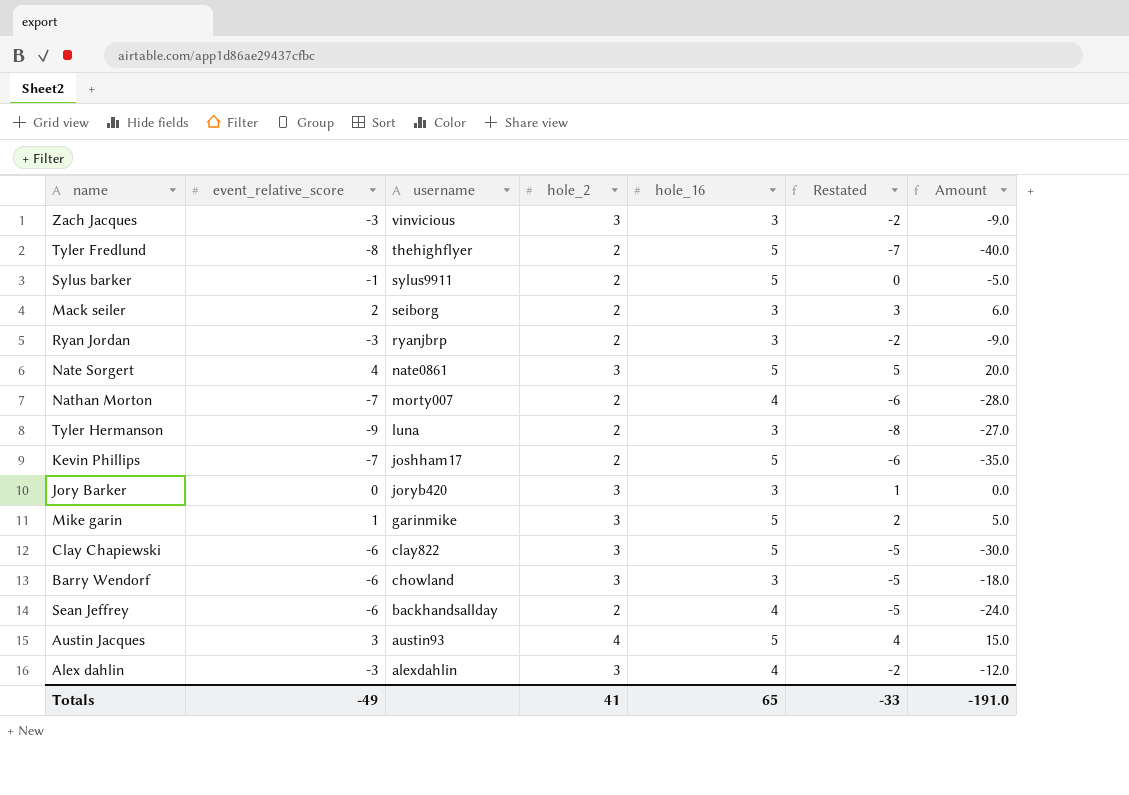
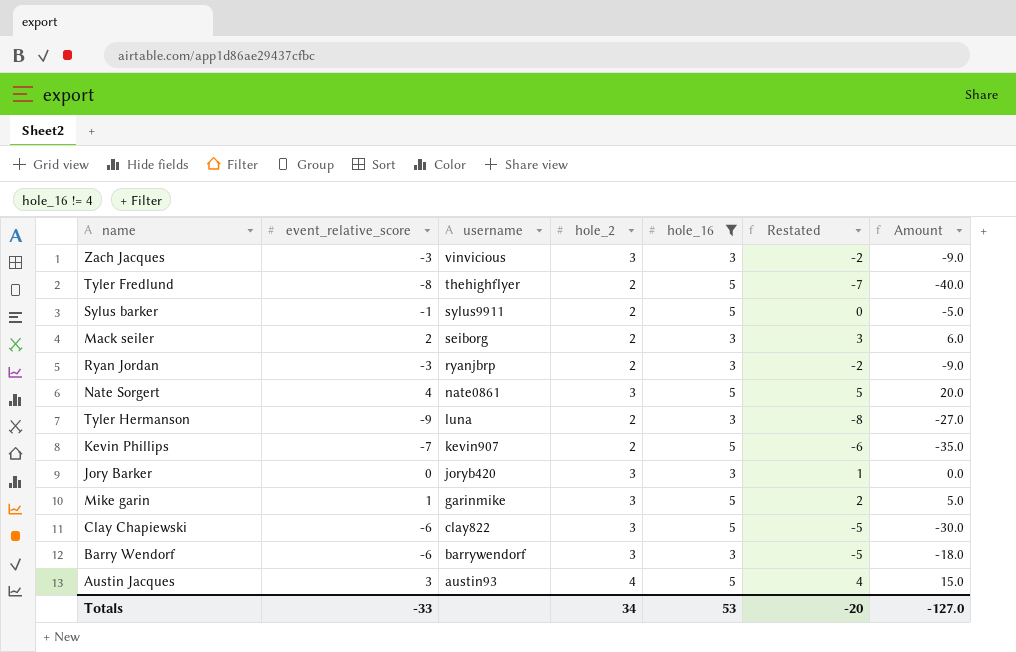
filter: none -> hole_16 != 4
Kevin Phillips | username: joshham17 -> kevin907
Barry Wendorf | username: chowland -> barrywendorf
Totals | event_relative_score: -49 -> -33
Totals | hole_2: 41 -> 34
Totals | hole_16: 65 -> 53
Totals | Restated: -33 -> -20
Totals | Amount: -191.0 -> -127.0

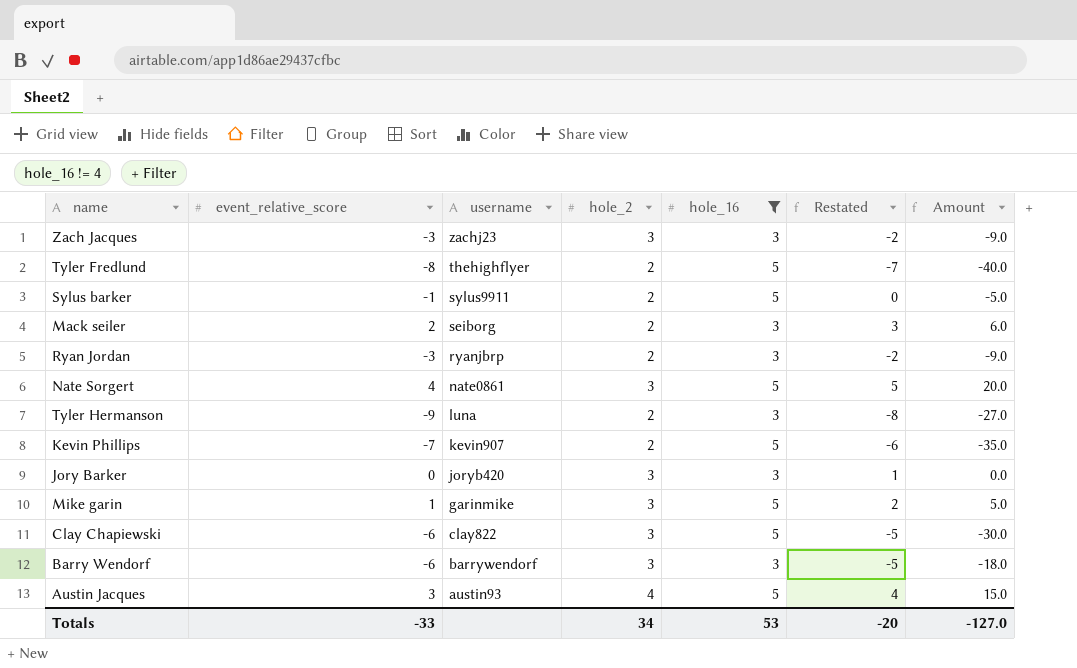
Zach Jacques | username: vinvicious -> zachj23

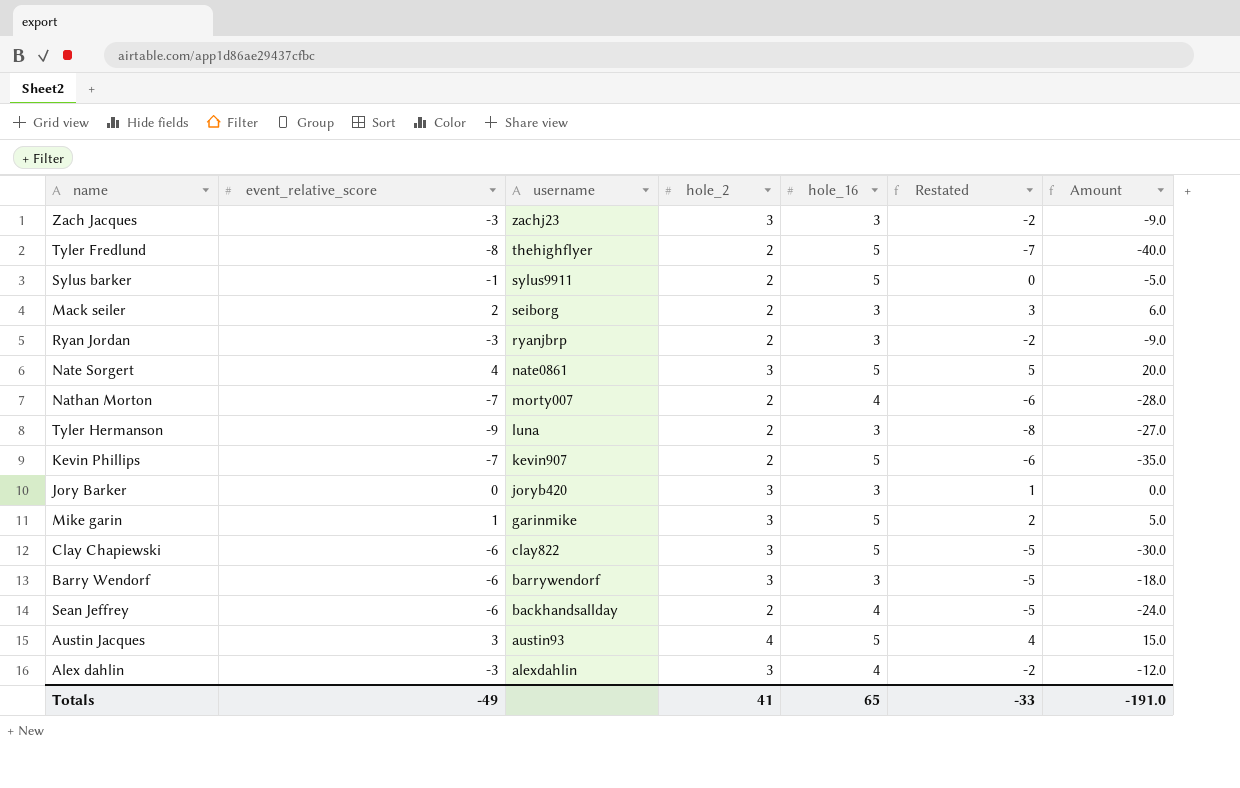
filter: hole_16 != 4 -> none
Totals | event_relative_score: -33 -> -49
Totals | hole_2: 34 -> 41
Totals | hole_16: 53 -> 65
Totals | Restated: -20 -> -33
Totals | Amount: -127.0 -> -191.0

